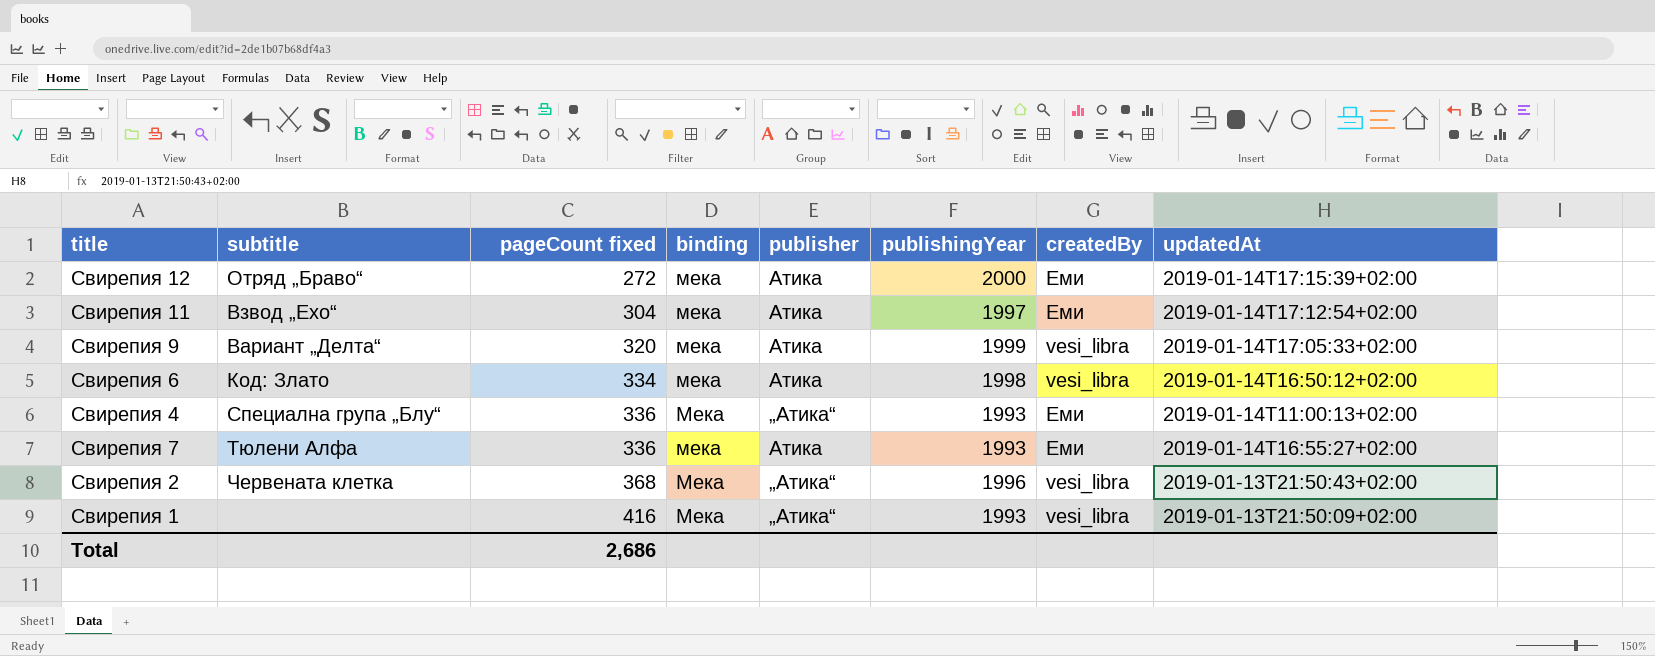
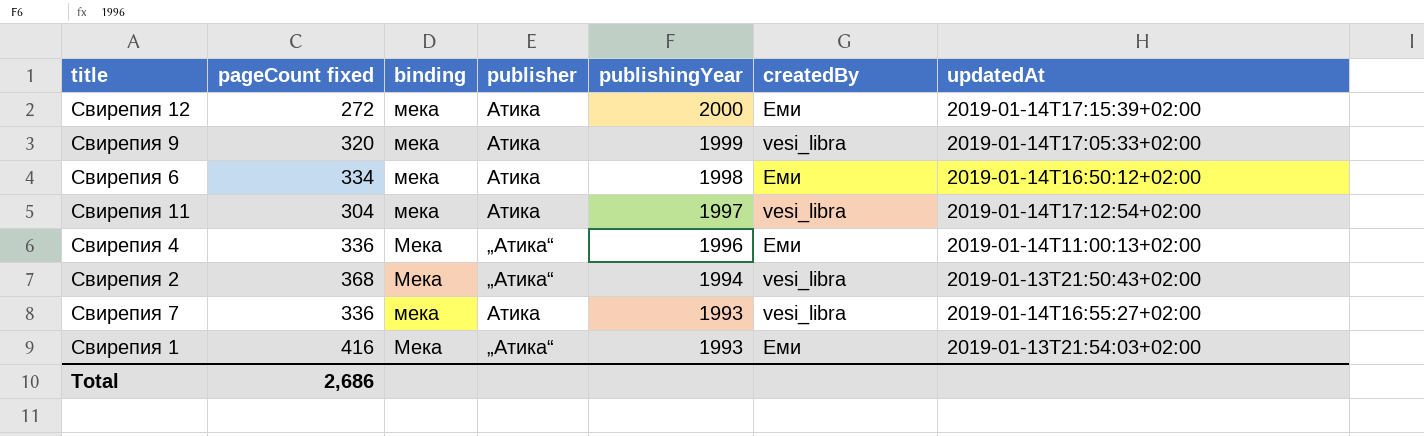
row order: pageCount fixed ascending -> publishingYear descending
column subtitle | position: 2 -> none
Свирепия 6 | createdBy: vesi_libra -> Еми
Свирепия 11 | createdBy: Еми -> vesi_libra
Свирепия 4 | publishingYear: 1993 -> 1996
Свирепия 2 | publishingYear: 1996 -> 1994
Свирепия 7 | createdBy: Еми -> vesi_libra
Свирепия 1 | createdBy: vesi_libra -> Еми
Свирепия 1 | updatedAt: 2019-01-13T21:50:09+02:00 -> 2019-01-13T21:54:03+02:00

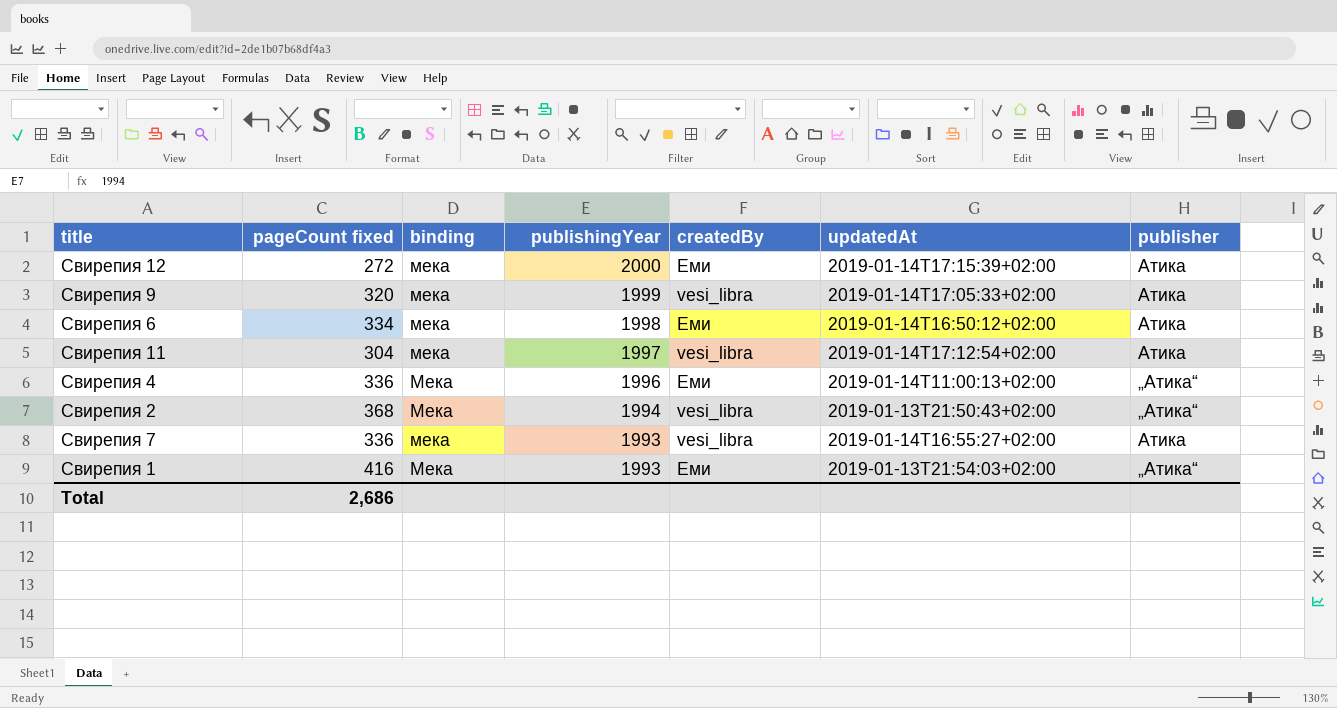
column publisher | position: 4 -> 7

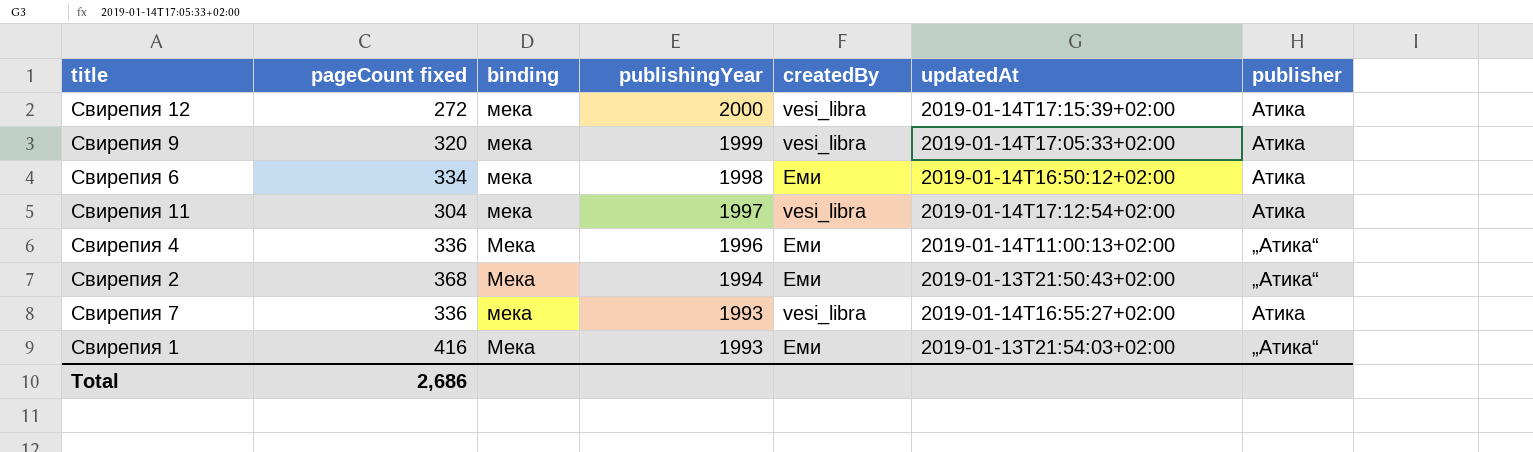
Свирепия 12 | createdBy: Еми -> vesi_libra
Свирепия 2 | createdBy: vesi_libra -> Еми

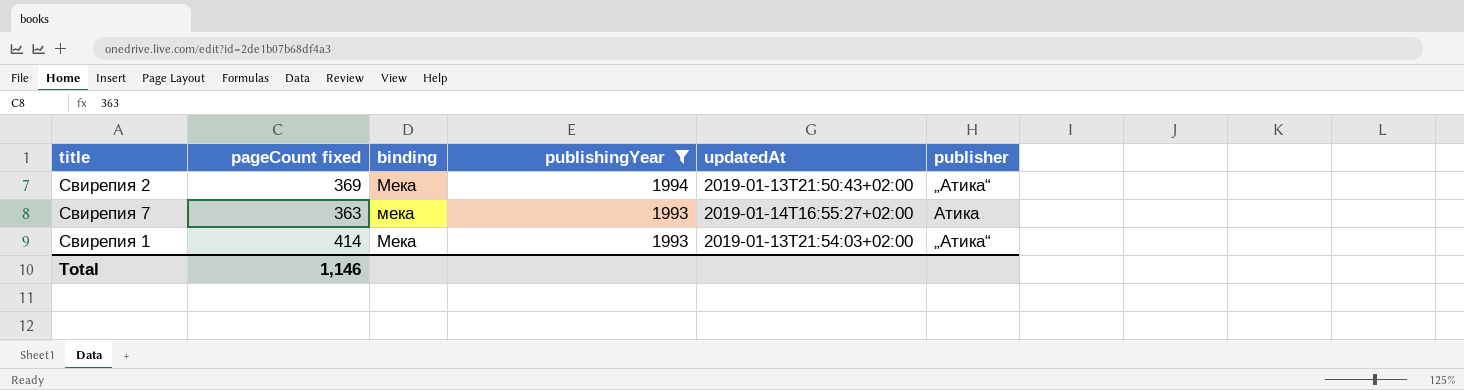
filter: none -> publishingYear <= 1994
column createdBy | position: 5 -> none
Свирепия 2 | pageCount fixed: 368 -> 369
Свирепия 7 | pageCount fixed: 336 -> 363
Свирепия 1 | pageCount fixed: 416 -> 414
Total | pageCount fixed: 2,686 -> 1,146

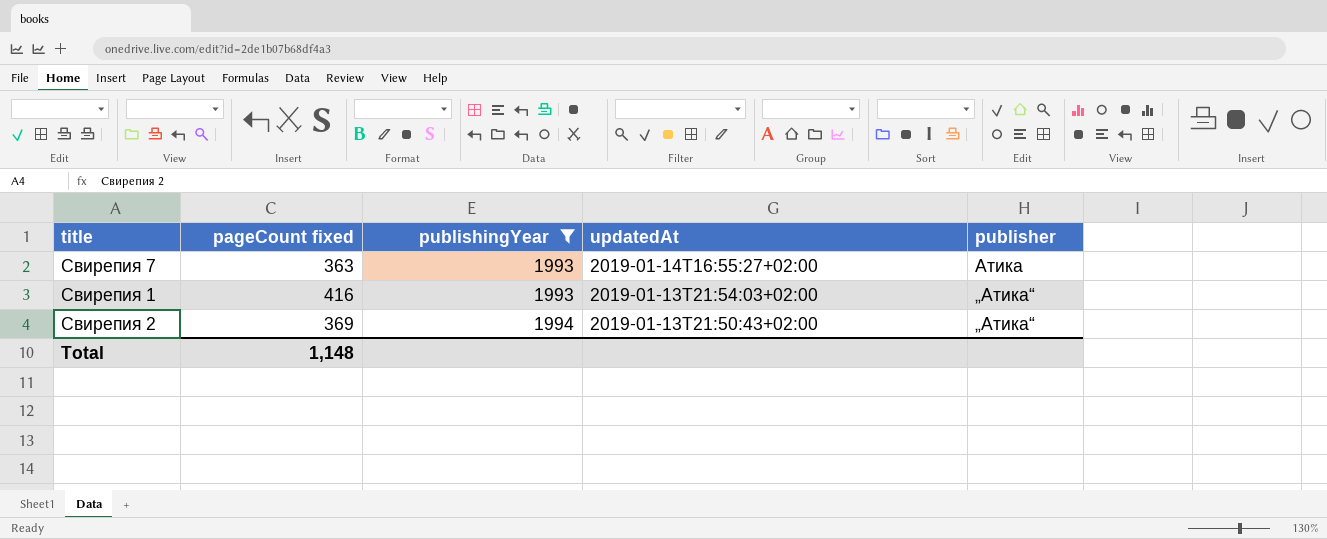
row order: publishingYear descending -> publishingYear ascending
column binding | position: 3 -> none
Свирепия 1 | pageCount fixed: 414 -> 416
Total | pageCount fixed: 1,146 -> 1,148

